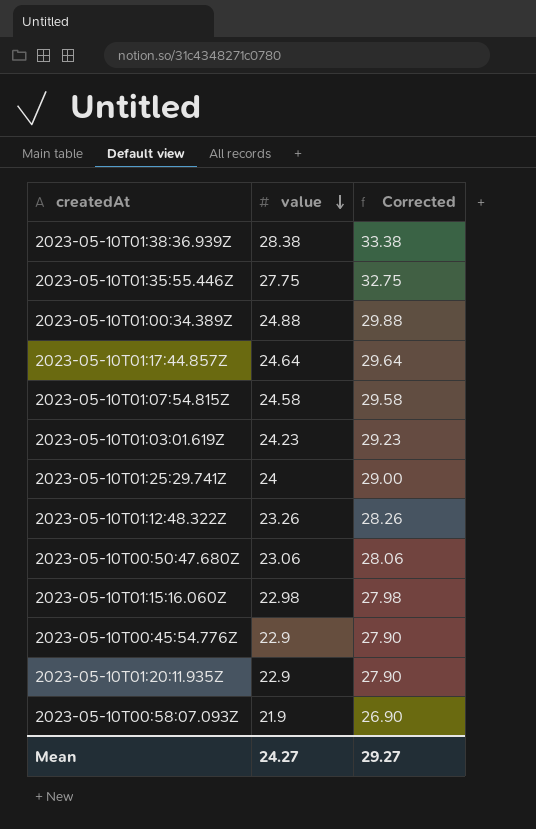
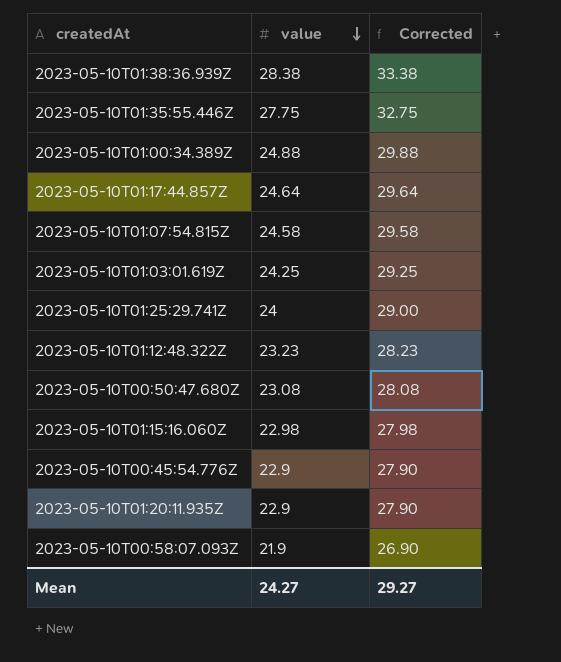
2023-05-10T01:03:01.619Z | value: 24.23 -> 24.25
2023-05-10T01:03:01.619Z | Corrected: 29.23 -> 29.25
2023-05-10T01:12:48.322Z | value: 23.26 -> 23.23
2023-05-10T01:12:48.322Z | Corrected: 28.26 -> 28.23
2023-05-10T00:50:47.680Z | value: 23.06 -> 23.08
2023-05-10T00:50:47.680Z | Corrected: 28.06 -> 28.08

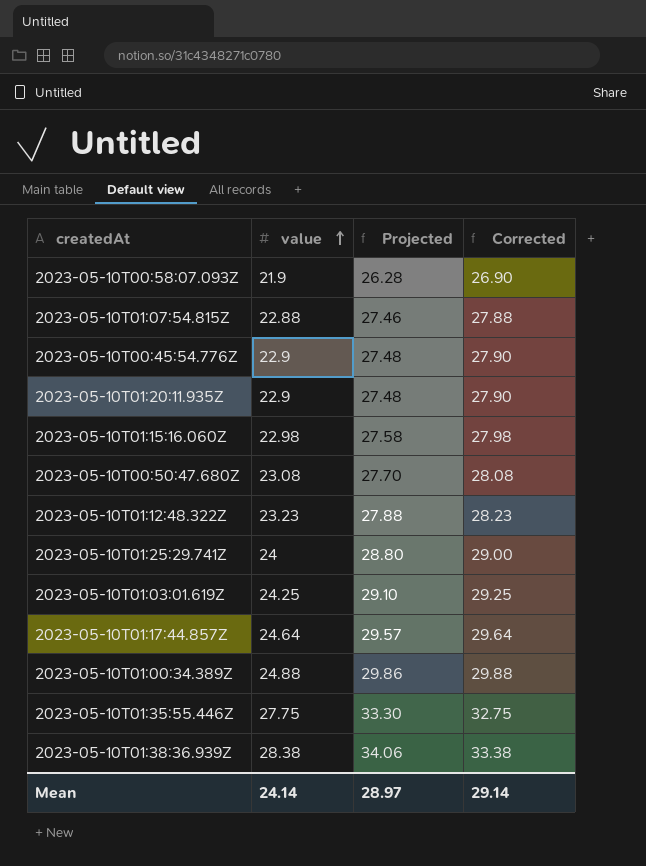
row order: value descending -> value ascending
column Projected | formula: none -> [value] * 1.2
2023-05-10T01:07:54.815Z | value: 24.58 -> 22.88
2023-05-10T01:07:54.815Z | Corrected: 29.58 -> 27.88
Mean | value: 24.27 -> 24.14
Mean | Corrected: 29.27 -> 29.14

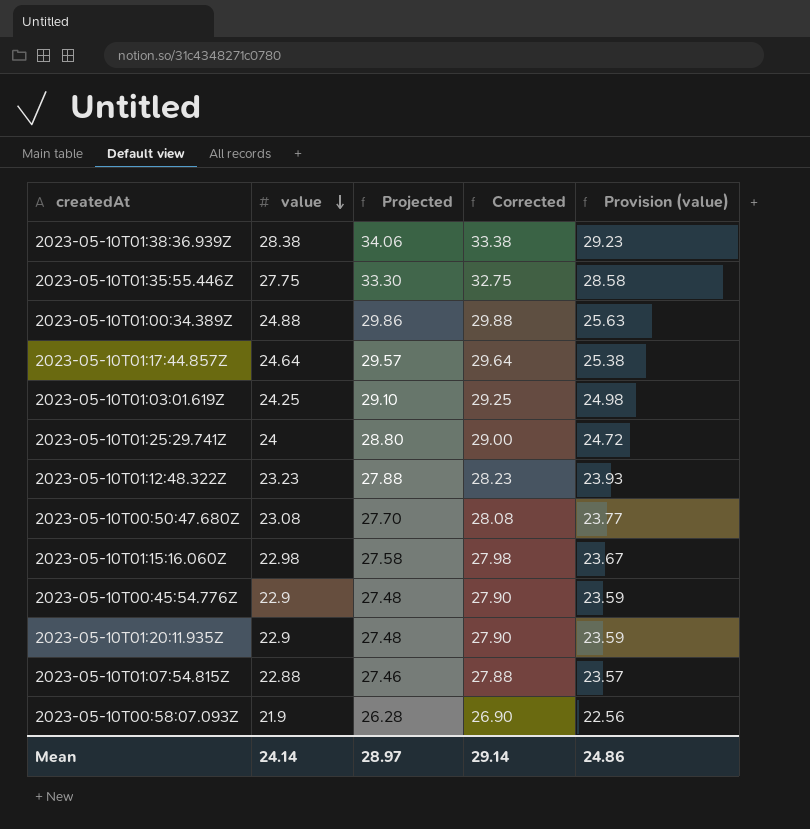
row order: value ascending -> value descending
column Provision (value) | formula: none -> [value] * 1.03

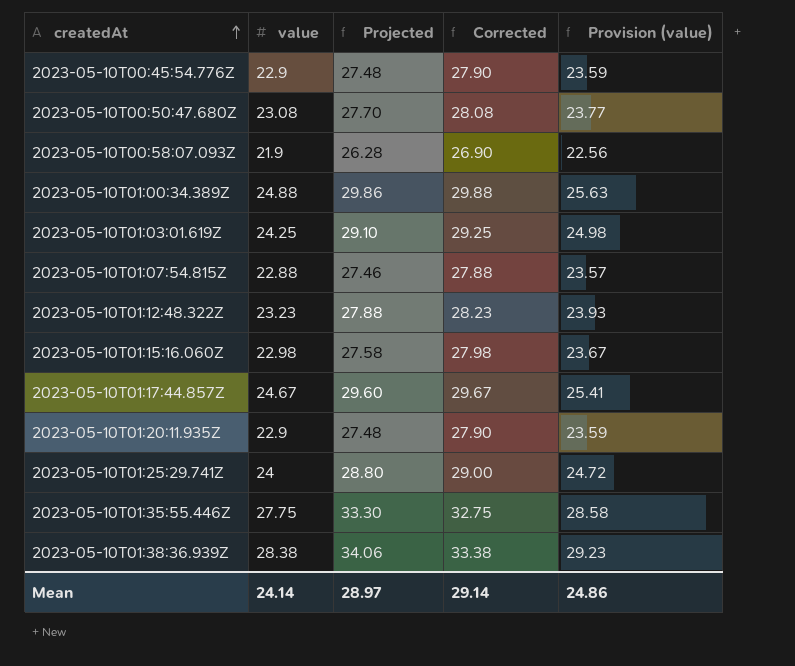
row order: value descending -> createdAt ascending
2023-05-10T01:17:44.857Z | value: 24.64 -> 24.67
2023-05-10T01:17:44.857Z | Projected: 29.57 -> 29.60
2023-05-10T01:17:44.857Z | Corrected: 29.64 -> 29.67
2023-05-10T01:17:44.857Z | Provision (value): 25.38 -> 25.41

